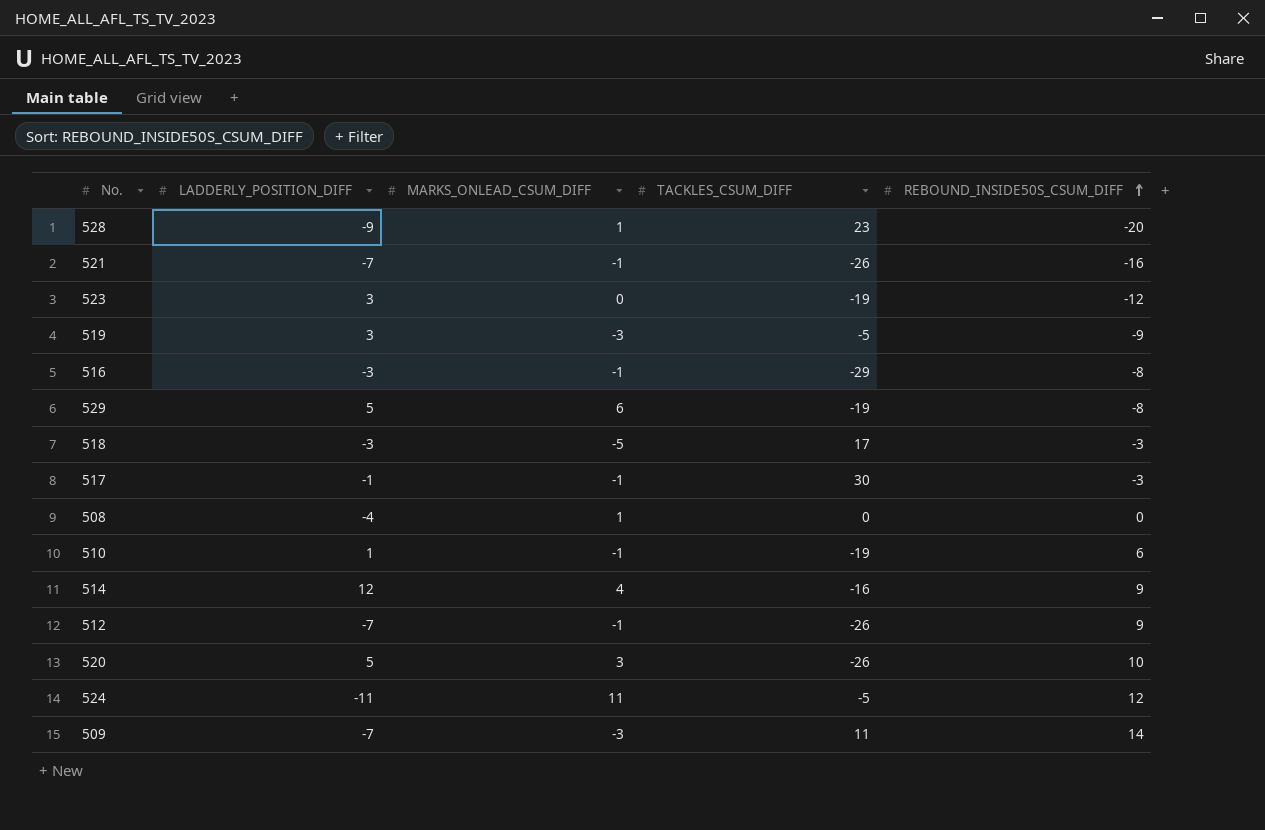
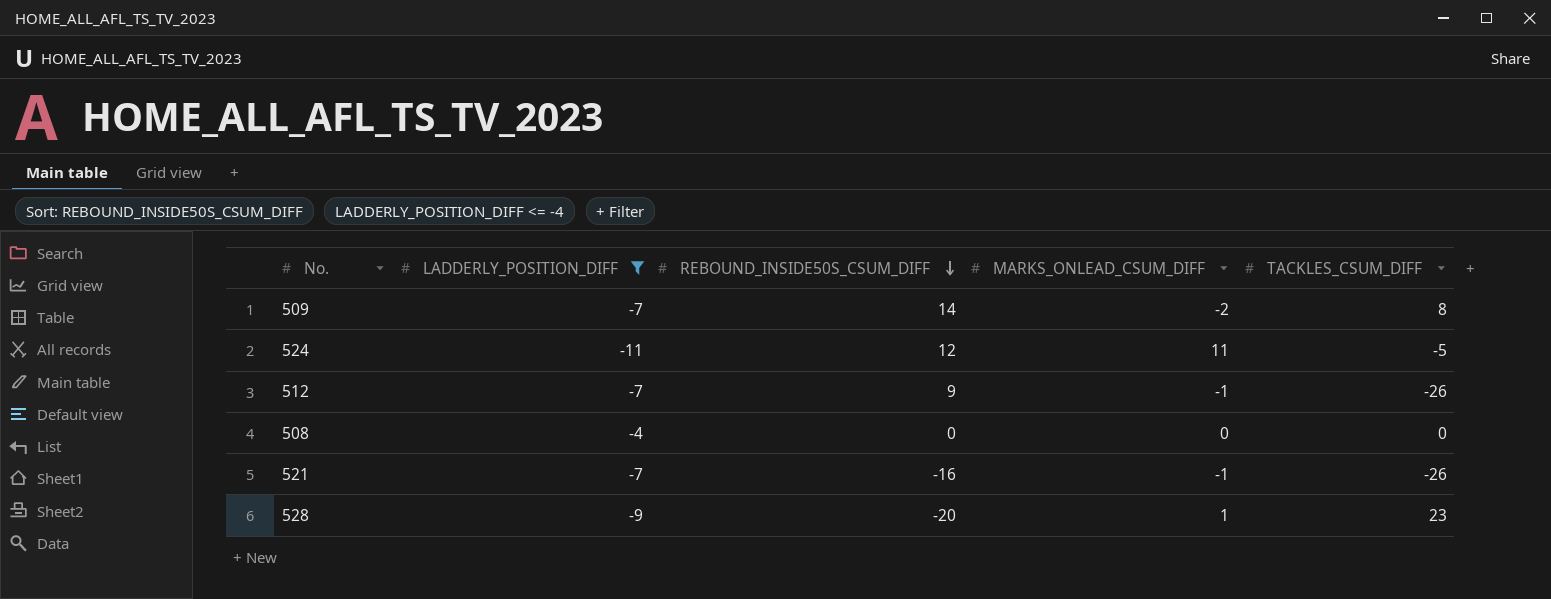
filter: none -> LADDERLY_POSITION_DIFF <= -4
row order: REBOUND_INSIDE50S_CSUM_DIFF ascending -> REBOUND_INSIDE50S_CSUM_DIFF descending
column REBOUND_INSIDE50S_CSUM_DIFF | position: 5 -> 3
509 | MARKS_ONLEAD_CSUM_DIFF: -3 -> -2
509 | TACKLES_CSUM_DIFF: 11 -> 8
508 | MARKS_ONLEAD_CSUM_DIFF: 1 -> 0

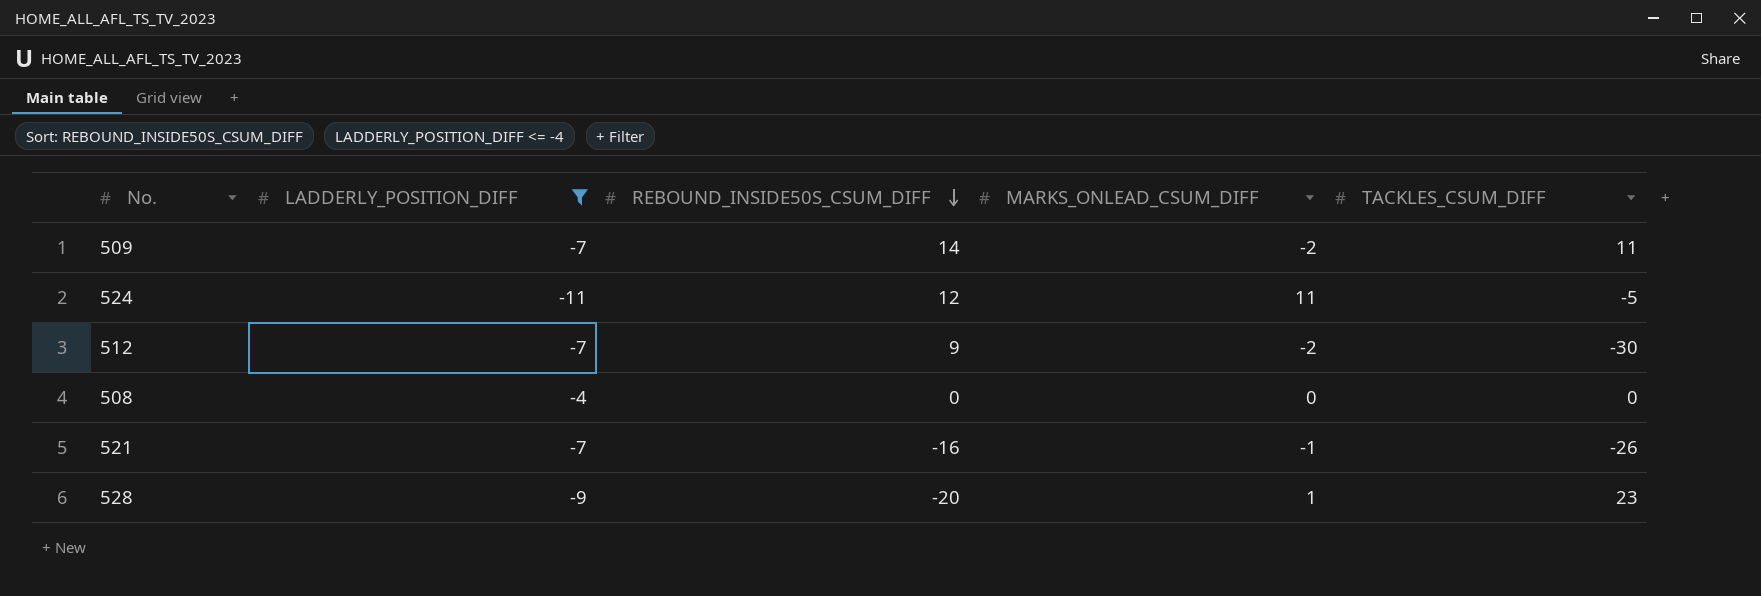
509 | TACKLES_CSUM_DIFF: 8 -> 11
512 | MARKS_ONLEAD_CSUM_DIFF: -1 -> -2
512 | TACKLES_CSUM_DIFF: -26 -> -30

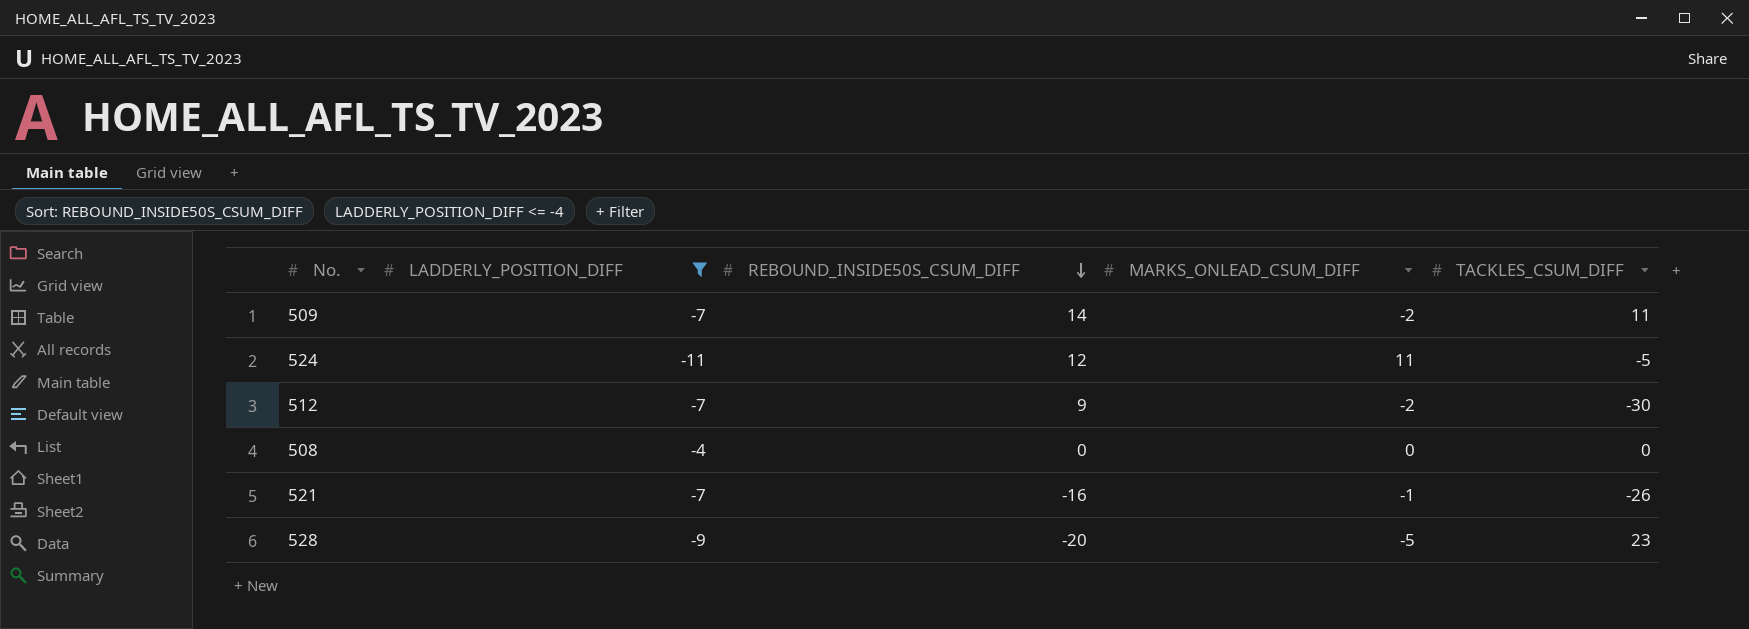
528 | MARKS_ONLEAD_CSUM_DIFF: 1 -> -5

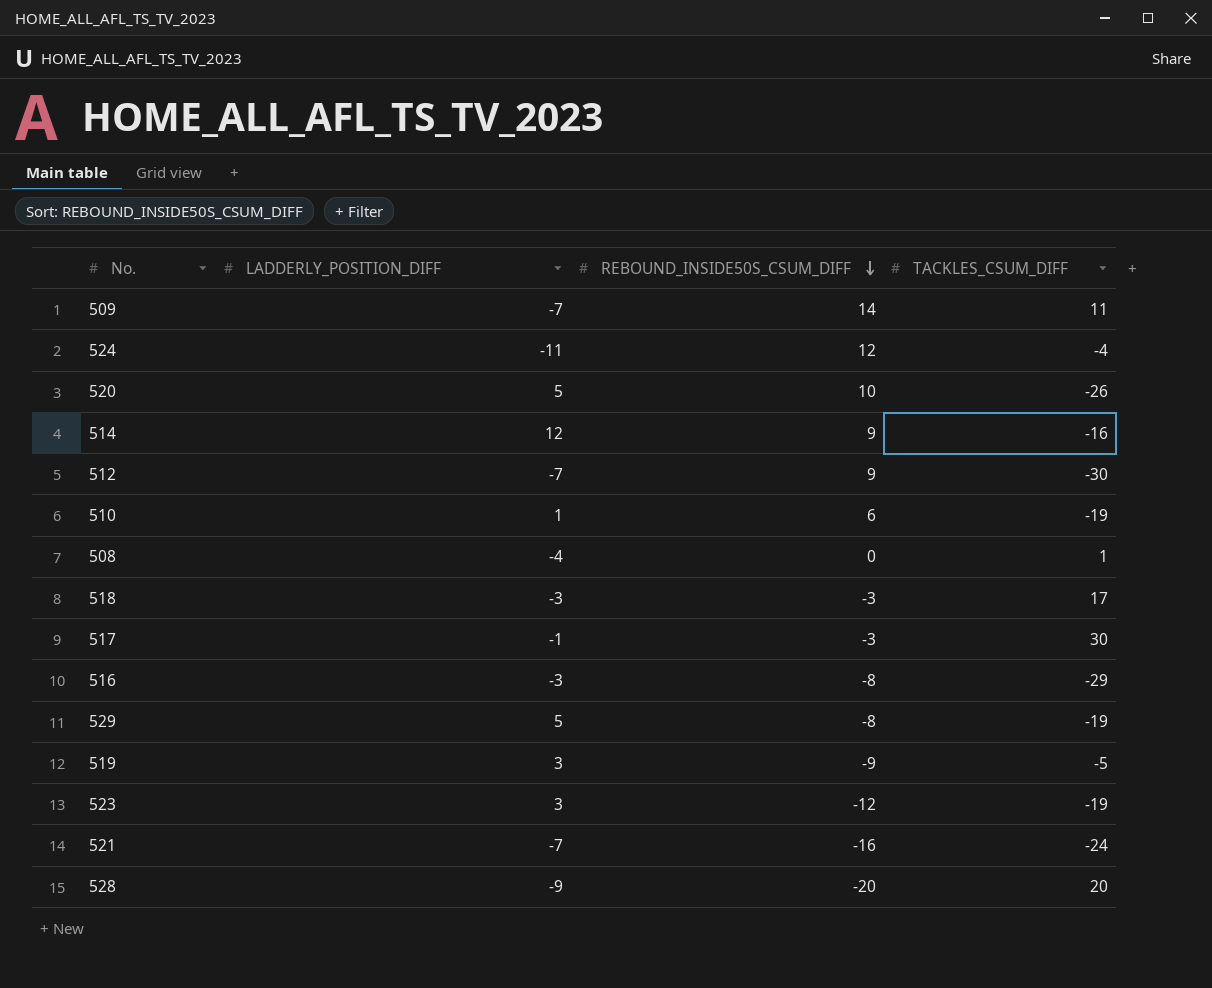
filter: LADDERLY_POSITION_DIFF <= -4 -> none
column MARKS_ONLEAD_CSUM_DIFF | position: 4 -> none
524 | TACKLES_CSUM_DIFF: -5 -> -4
508 | TACKLES_CSUM_DIFF: 0 -> 1
521 | TACKLES_CSUM_DIFF: -26 -> -24
528 | TACKLES_CSUM_DIFF: 23 -> 20

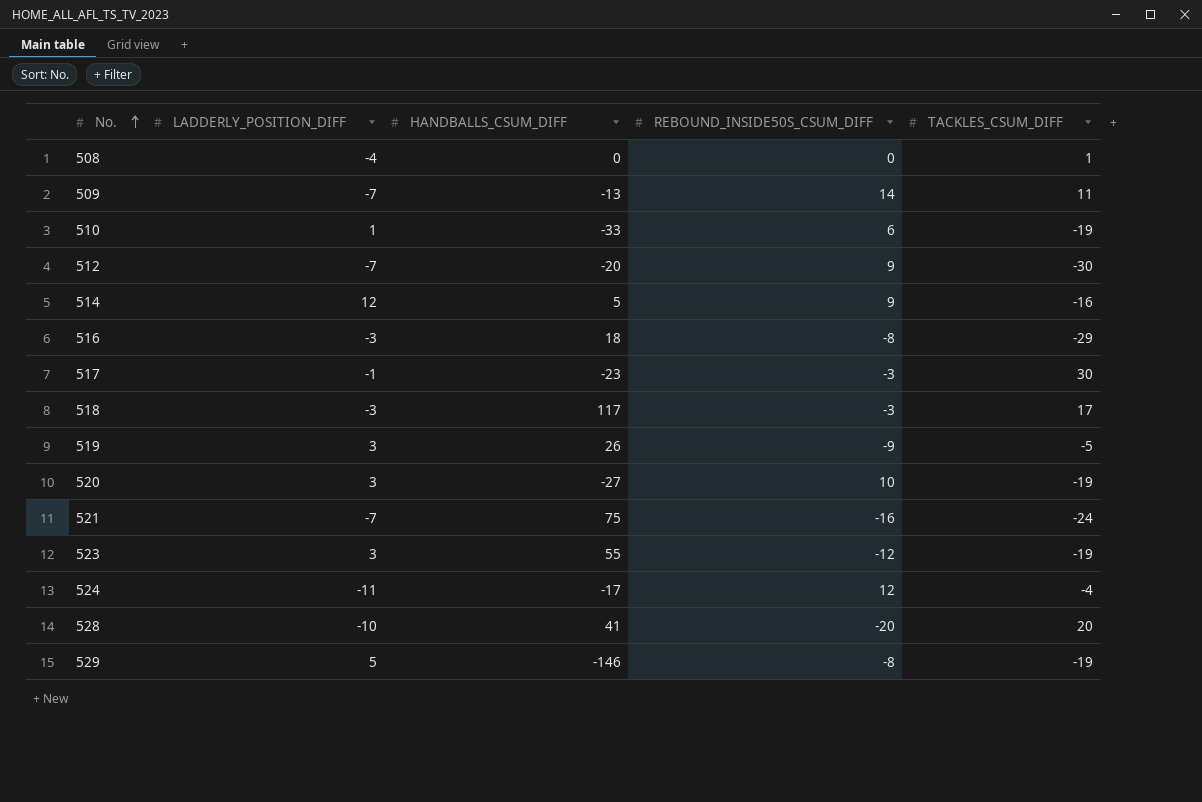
row order: REBOUND_INSIDE50S_CSUM_DIFF descending -> No. ascending
column HANDBALLS_CSUM_DIFF | position: none -> 3
520 | LADDERLY_POSITION_DIFF: 5 -> 3
520 | TACKLES_CSUM_DIFF: -26 -> -19
528 | LADDERLY_POSITION_DIFF: -9 -> -10

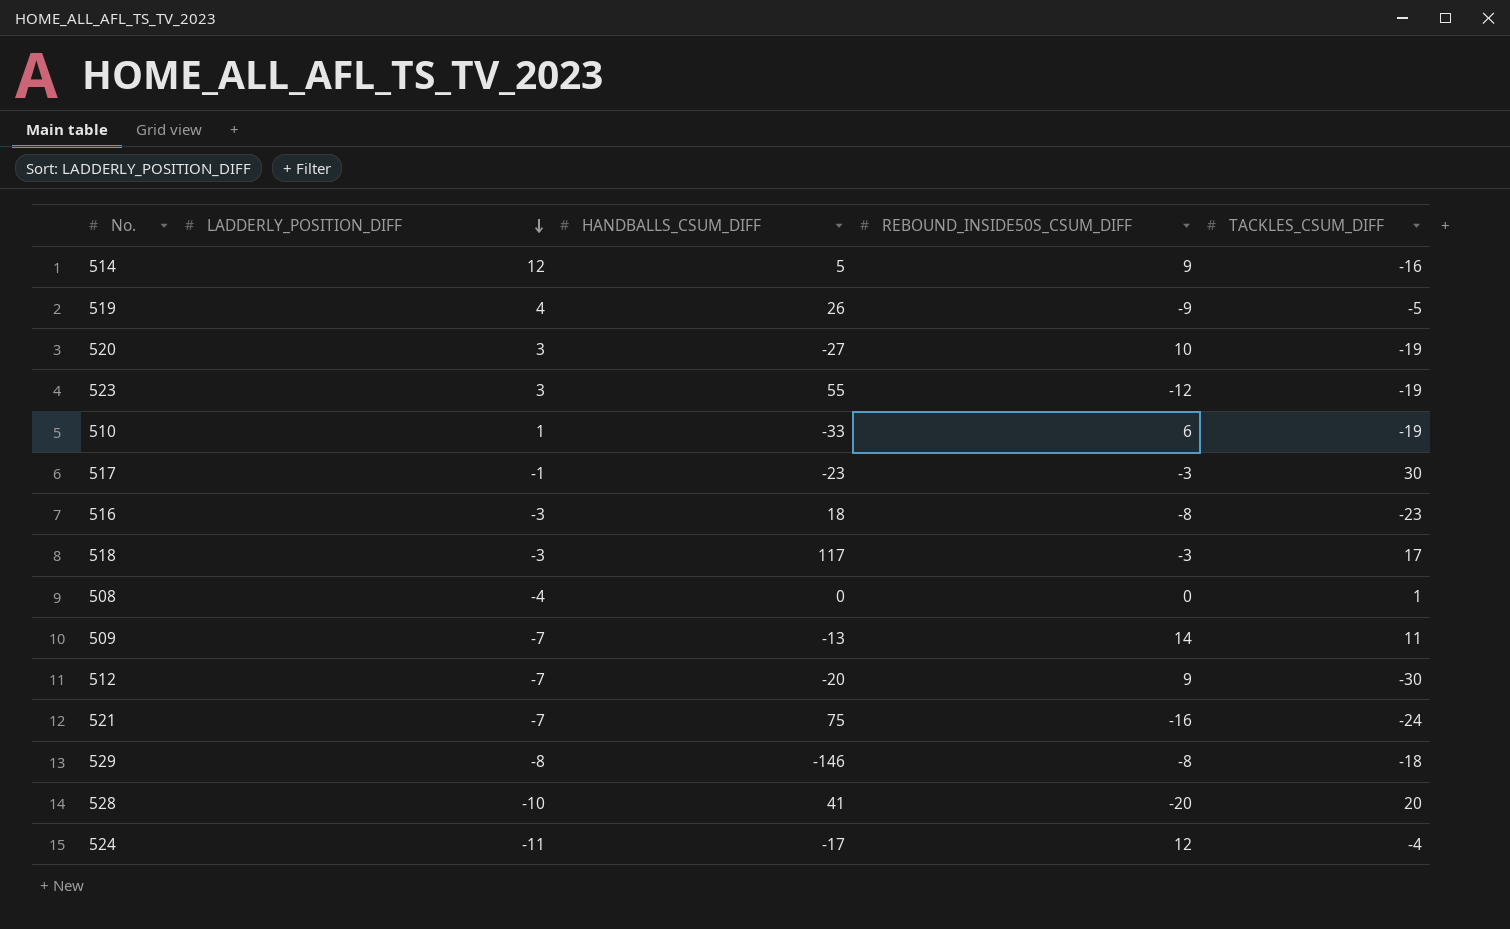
row order: No. ascending -> LADDERLY_POSITION_DIFF descending
519 | LADDERLY_POSITION_DIFF: 3 -> 4
516 | TACKLES_CSUM_DIFF: -29 -> -23
529 | LADDERLY_POSITION_DIFF: 5 -> -8
529 | TACKLES_CSUM_DIFF: -19 -> -18

